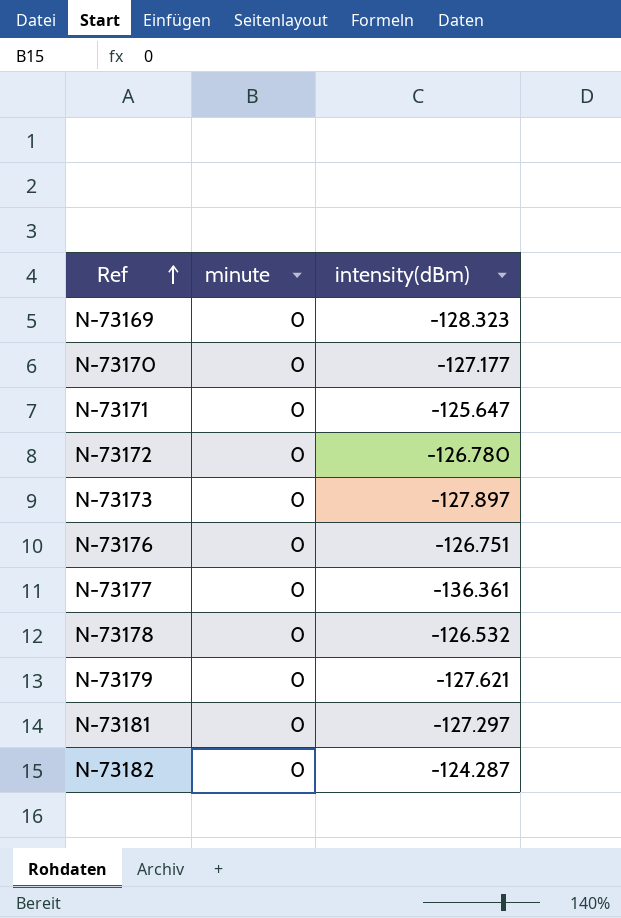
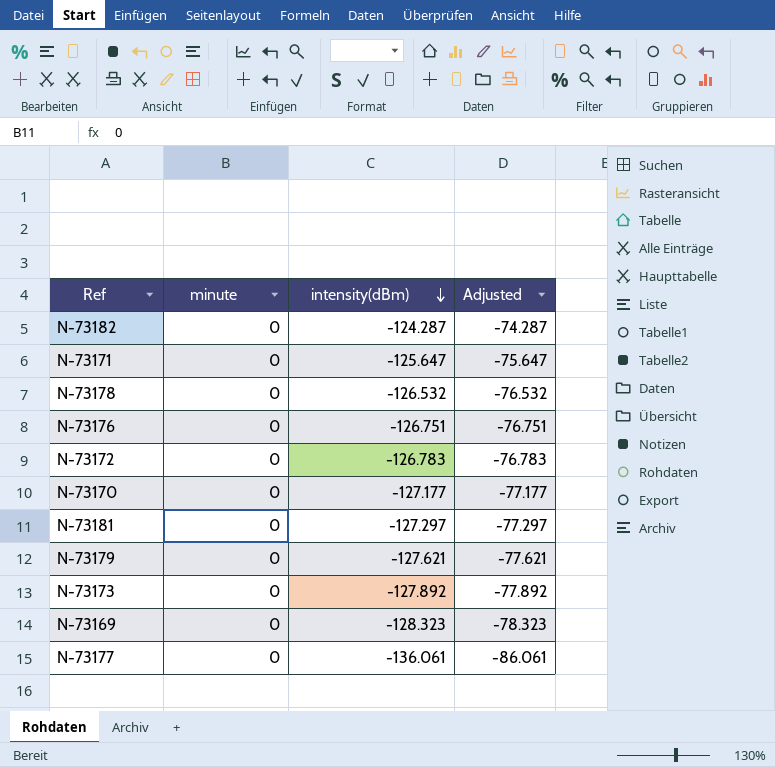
row order: Ref ascending -> intensity(dBm) descending
column Adjusted | formula: none -> [intensity(dBm)] + 50
N-73172 | intensity(dBm): -126.780 -> -126.783
N-73173 | intensity(dBm): -127.897 -> -127.892
N-73177 | intensity(dBm): -136.361 -> -136.061

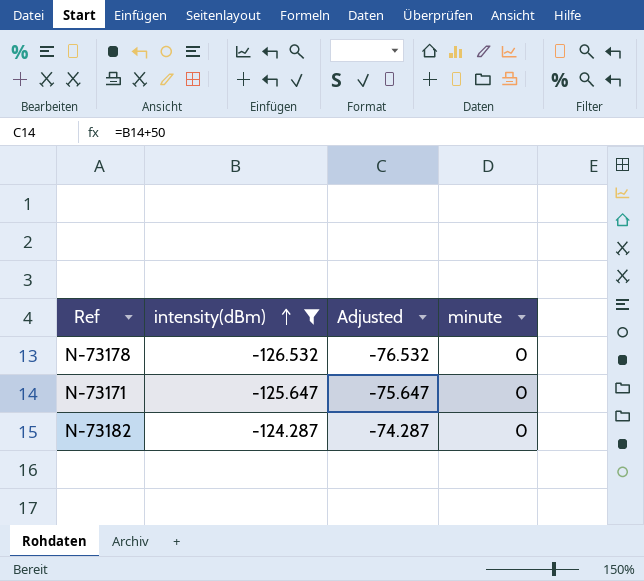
filter: none -> intensity(dBm) >= -126.532
row order: intensity(dBm) descending -> intensity(dBm) ascending
column minute | position: 2 -> 4

